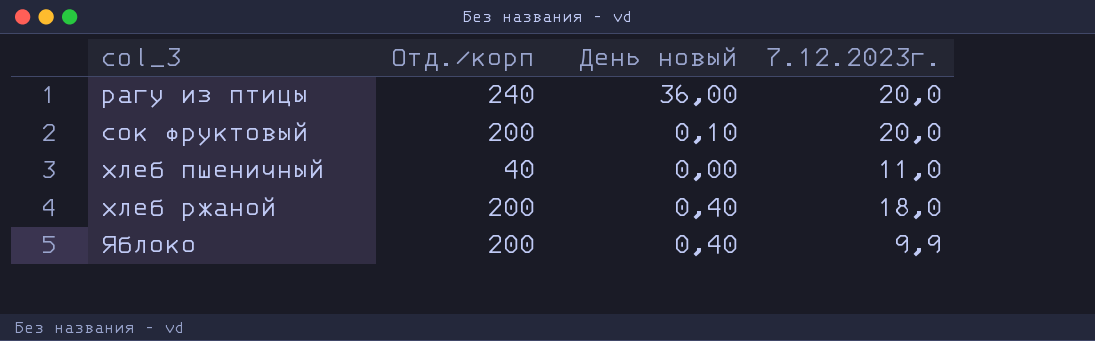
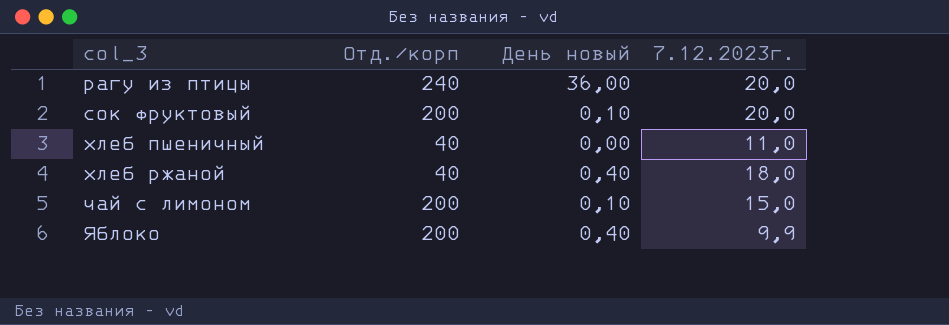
хлеб ржаной | Отд./корп: 200 -> 40
row чай с лимоном: none -> 200 | 0,10 | 15,0

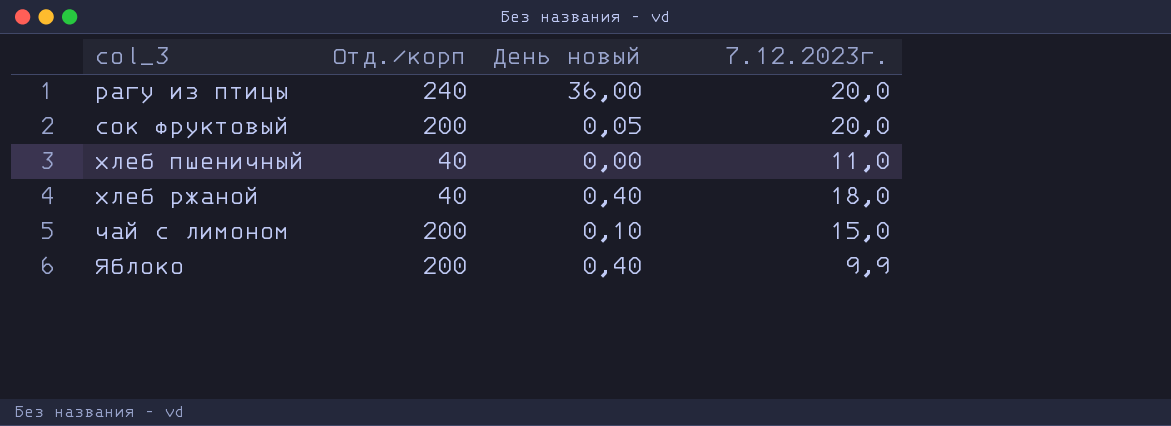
сок фруктовый | День новый: 0,10 -> 0,05

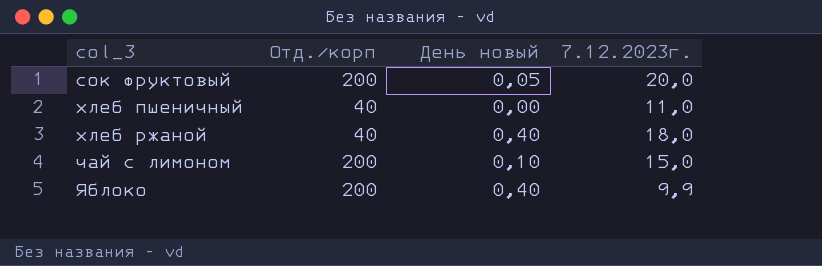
row рагу из птицы: 240 | 36,00 | 20,0 -> none

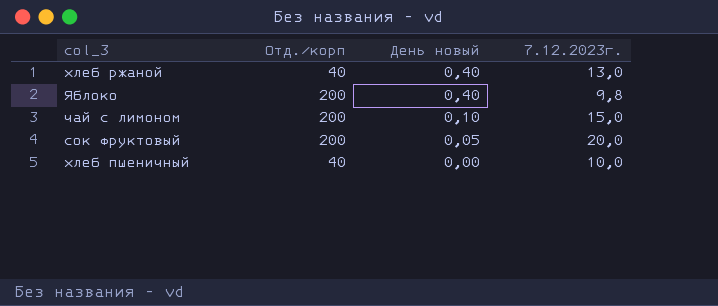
row order: col_3 ascending -> День новый descending
хлеб ржаной | 7.12.2023г.: 18,0 -> 13,0
Яблоко | 7.12.2023г.: 9,9 -> 9,8
хлеб пшеничный | 7.12.2023г.: 11,0 -> 10,0

